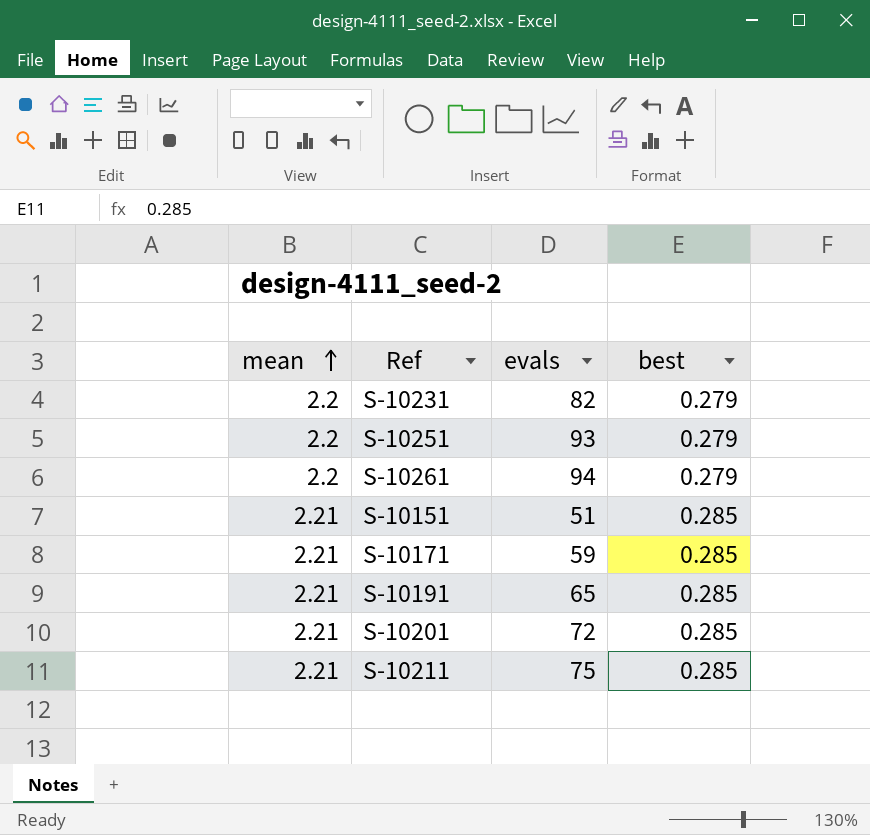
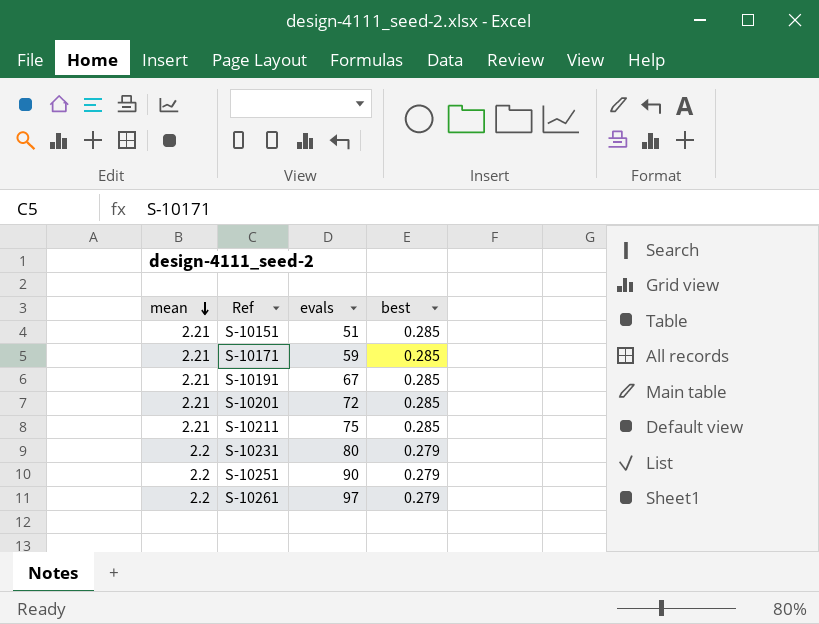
row order: mean ascending -> mean descending
S-10191 | evals: 65 -> 67
S-10231 | evals: 82 -> 80
S-10251 | evals: 93 -> 90
S-10261 | evals: 94 -> 97

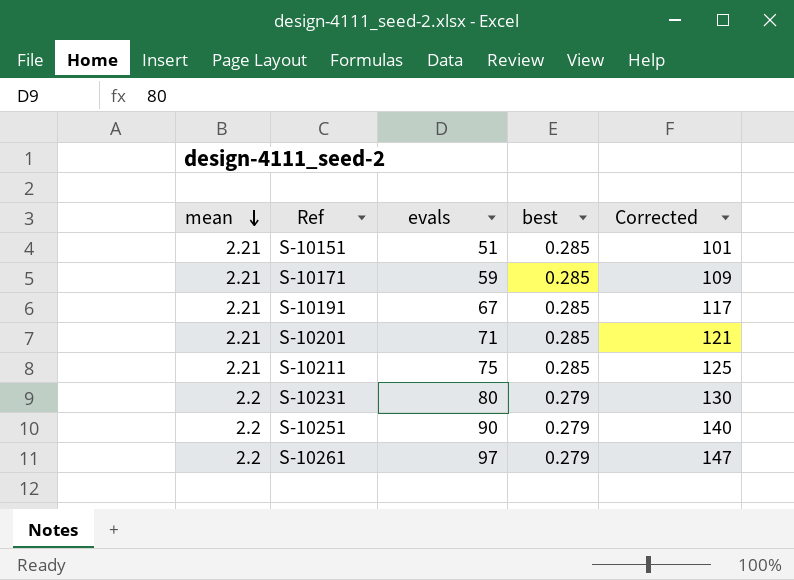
column Corrected | formula: none -> [evals] + 50
S-10201 | evals: 72 -> 71

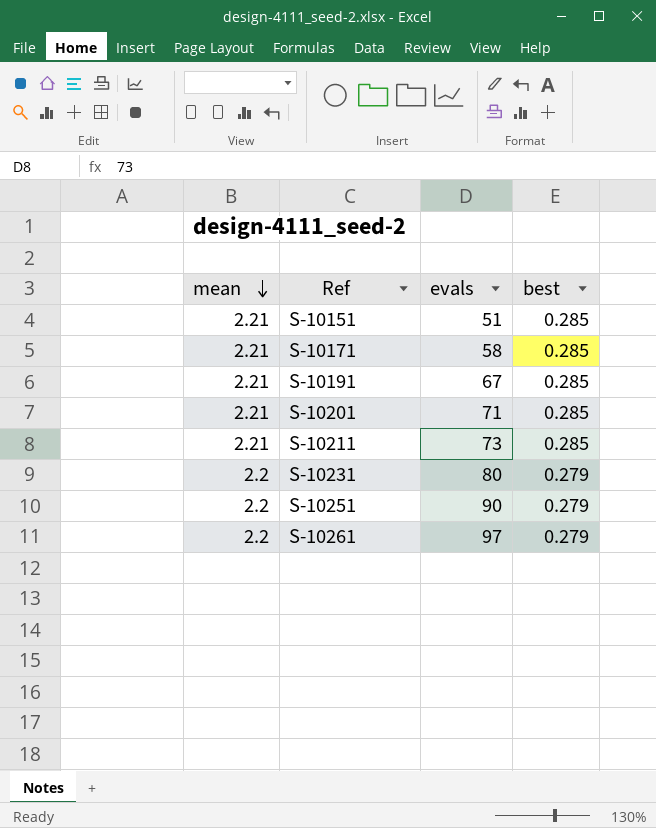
column Corrected | formula: [evals] + 50 -> none
S-10171 | evals: 59 -> 58
S-10211 | evals: 75 -> 73

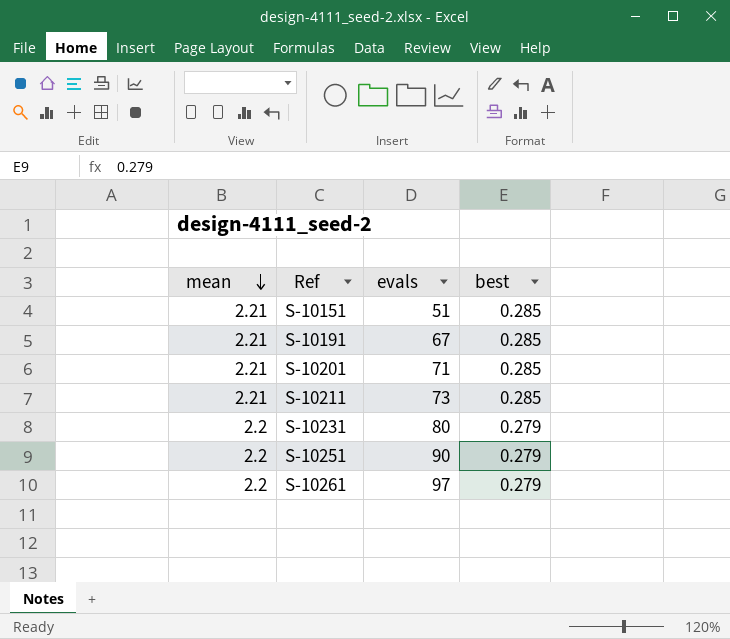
row S-10171: 2.21 | 58 | 0.285 -> none

